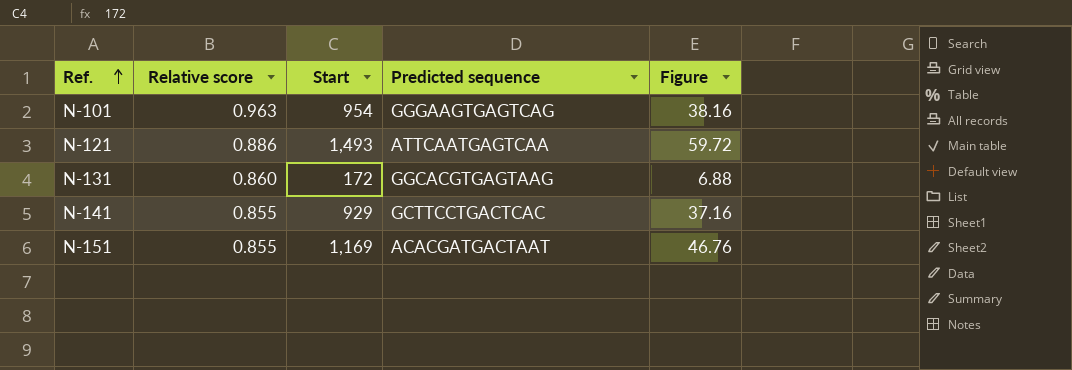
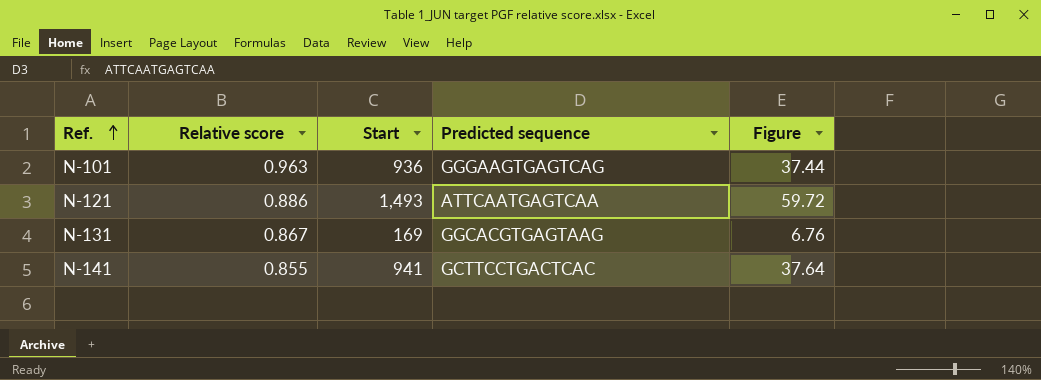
row N-151: 0.855 | 1,169 | ACACGATGACTAAT | 46.76 -> none
N-101 | Start: 954 -> 936
N-101 | Figure: 38.16 -> 37.44
N-131 | Relative score: 0.860 -> 0.867
N-131 | Start: 172 -> 169
N-131 | Figure: 6.88 -> 6.76
N-141 | Start: 929 -> 941
N-141 | Figure: 37.16 -> 37.64

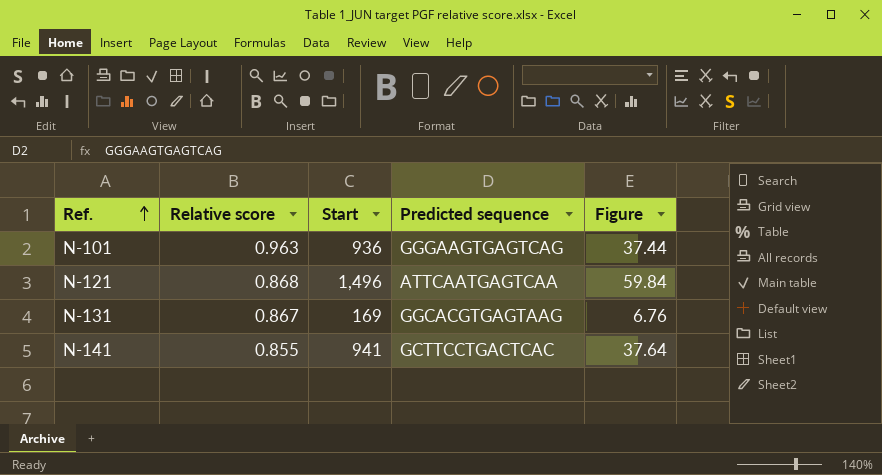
N-121 | Relative score: 0.886 -> 0.868
N-121 | Start: 1,493 -> 1,496
N-121 | Figure: 59.72 -> 59.84

